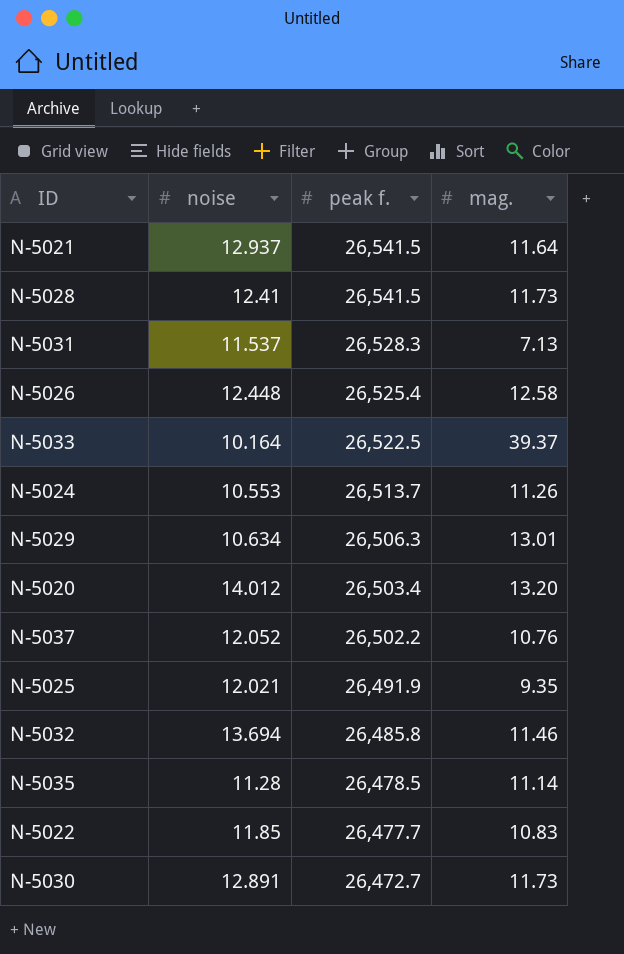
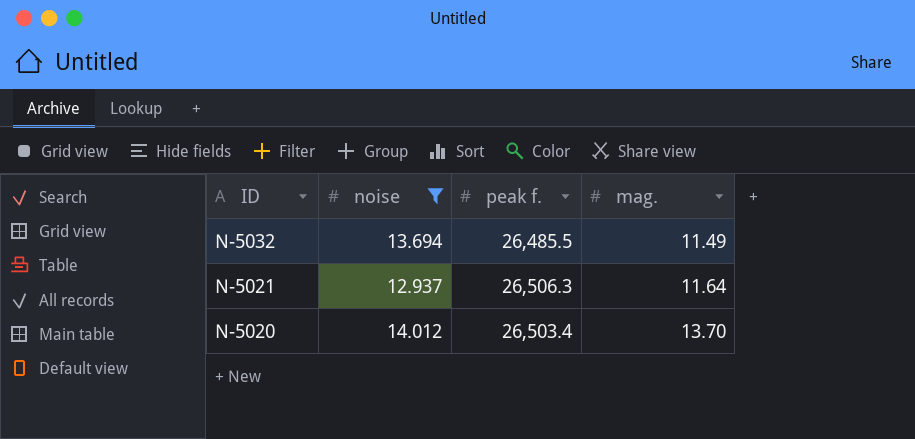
filter: none -> noise >= 12.937
row order: peak f. descending -> ID descending
N-5032 | peak f.: 26,485.8 -> 26,485.5
N-5032 | mag.: 11.46 -> 11.49
N-5021 | peak f.: 26,541.5 -> 26,506.3
N-5020 | mag.: 13.20 -> 13.70

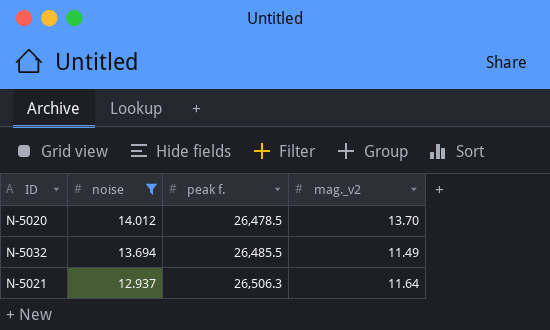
row order: ID descending -> noise descending
column name: mag. -> mag._v2
N-5020 | peak f.: 26,503.4 -> 26,478.5

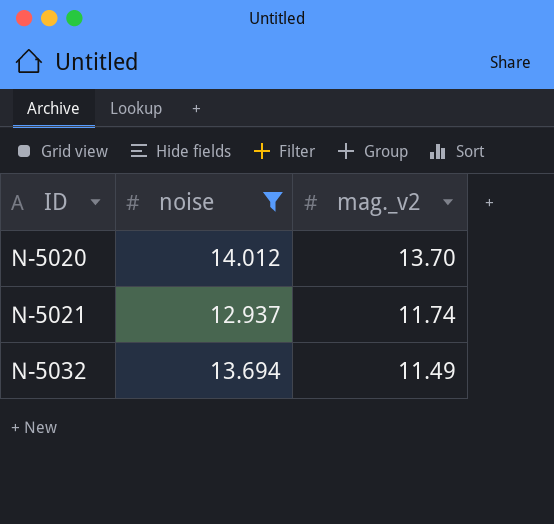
row order: noise descending -> ID ascending
column peak f. | position: 3 -> none
N-5021 | mag._v2: 11.64 -> 11.74

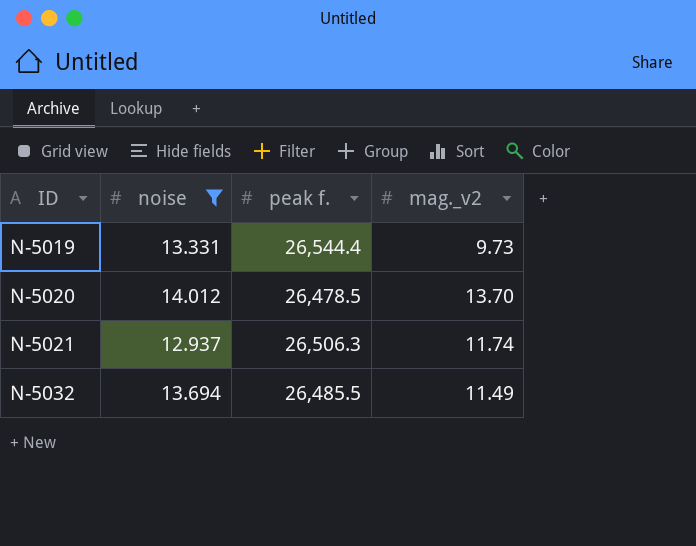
column peak f. | position: none -> 3
row N-5019: none -> 13.331 | 26,544.4 | 9.73

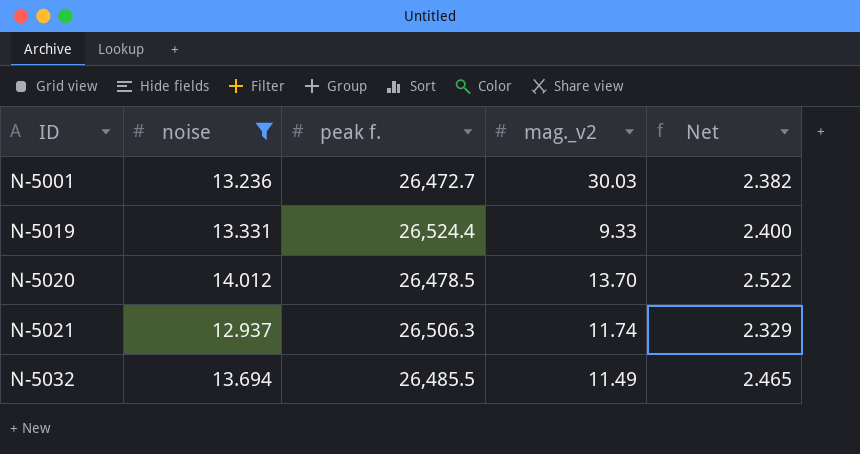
column Net | formula: none -> [noise] * 0.18
row N-5001: none -> 13.236 | 26,472.7 | 30.03 | 2.382
N-5019 | peak f.: 26,544.4 -> 26,524.4
N-5019 | mag._v2: 9.73 -> 9.33

